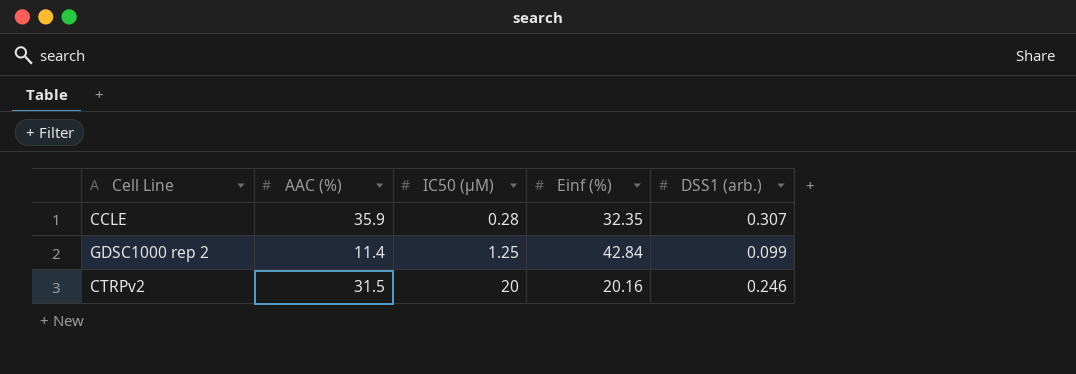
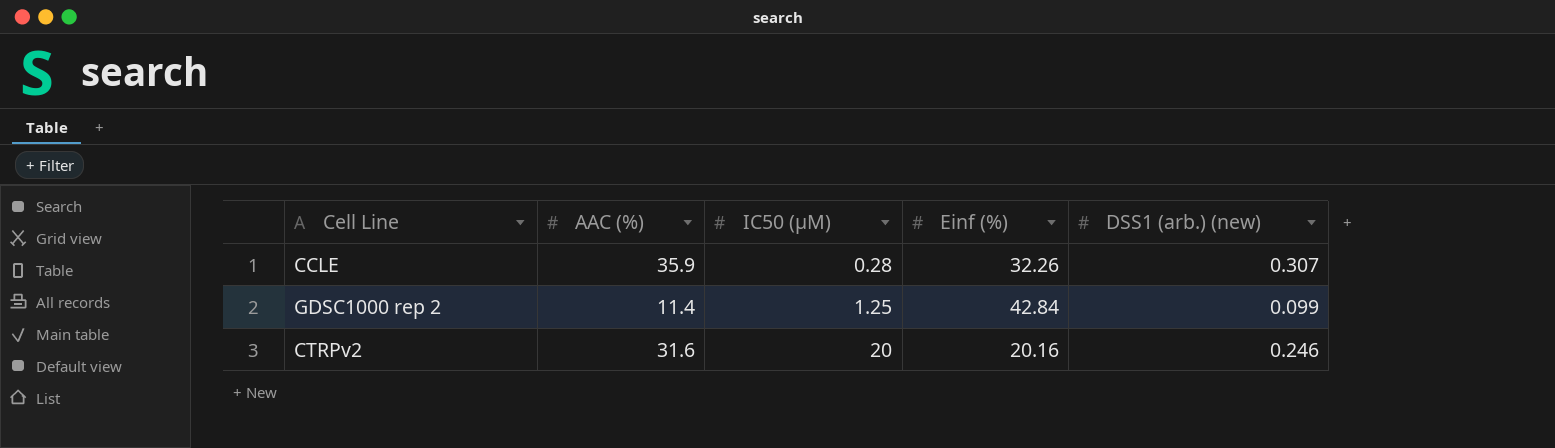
column name: DSS1 (arb.) -> DSS1 (arb.) (new)
CCLE | Einf (%): 32.35 -> 32.26
CTRPv2 | AAC (%): 31.5 -> 31.6

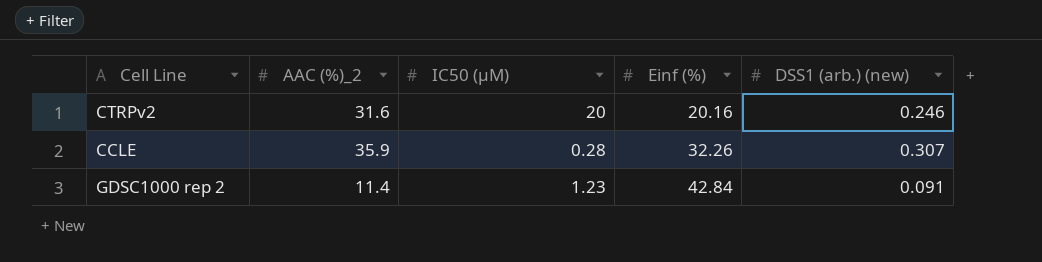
row order: IC50 (µM) ascending -> Einf (%) ascending
column name: AAC (%) -> AAC (%)_2
GDSC1000 rep 2 | IC50 (µM): 1.25 -> 1.23
GDSC1000 rep 2 | DSS1 (arb.) (new): 0.099 -> 0.091

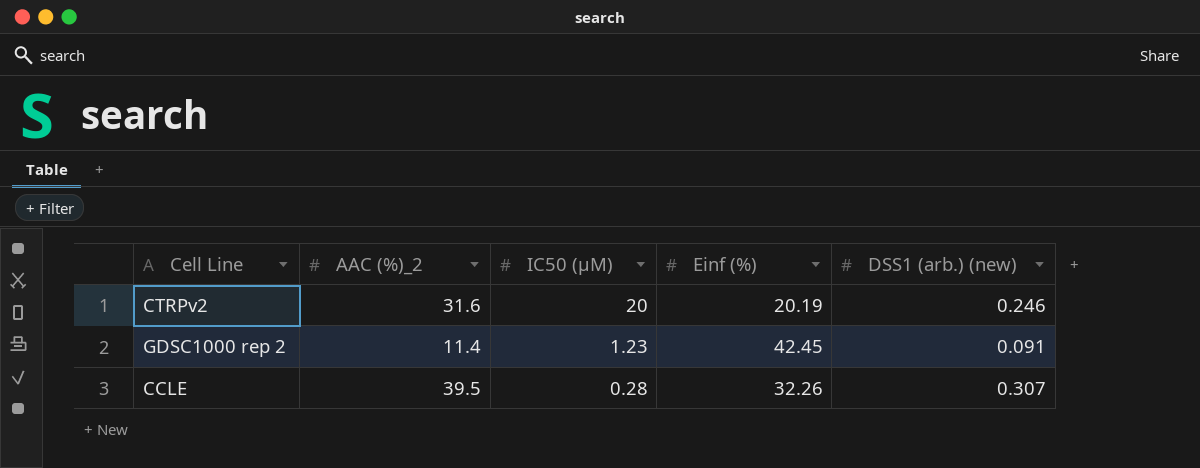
row order: Einf (%) ascending -> IC50 (µM) descending
CTRPv2 | Einf (%): 20.16 -> 20.19
GDSC1000 rep 2 | Einf (%): 42.84 -> 42.45
CCLE | AAC (%)_2: 35.9 -> 39.5

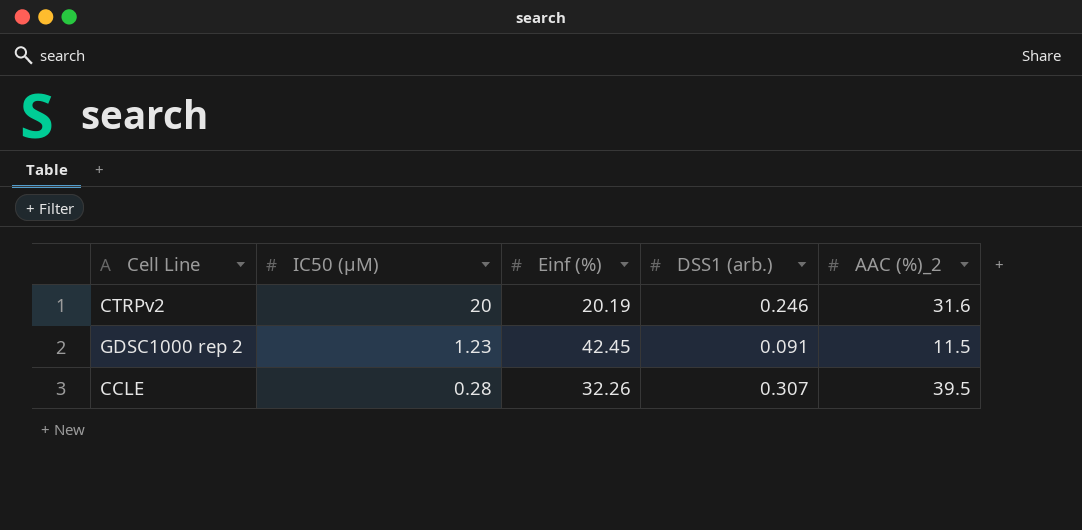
column name: DSS1 (arb.) (new) -> DSS1 (arb.)
column AAC (%)_2 | position: 2 -> 5
GDSC1000 rep 2 | AAC (%)_2: 11.4 -> 11.5

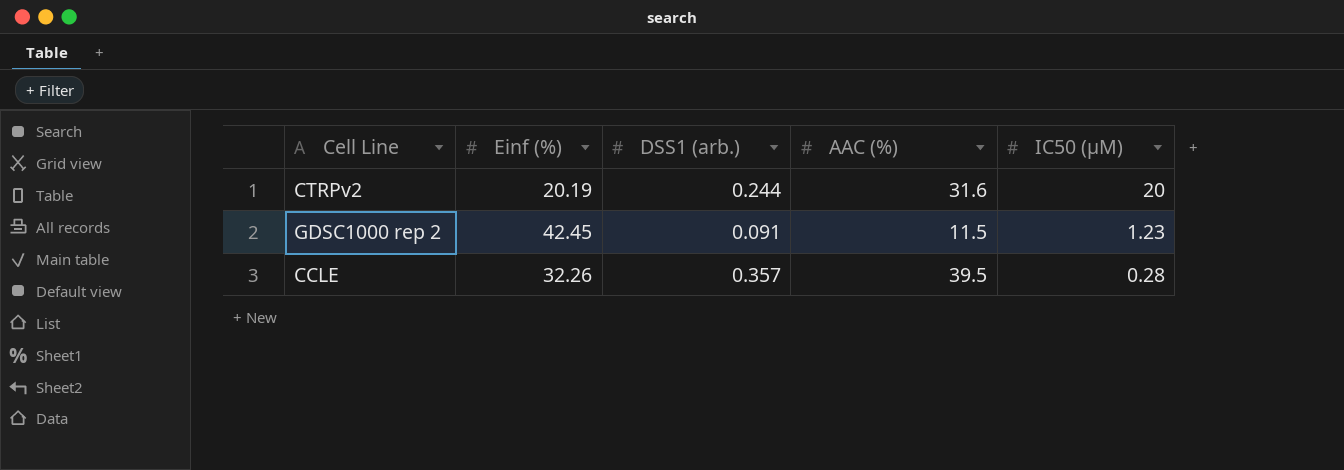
column name: AAC (%)_2 -> AAC (%)
column IC50 (µM) | position: 2 -> 5
CTRPv2 | DSS1 (arb.): 0.246 -> 0.244
CCLE | DSS1 (arb.): 0.307 -> 0.357

